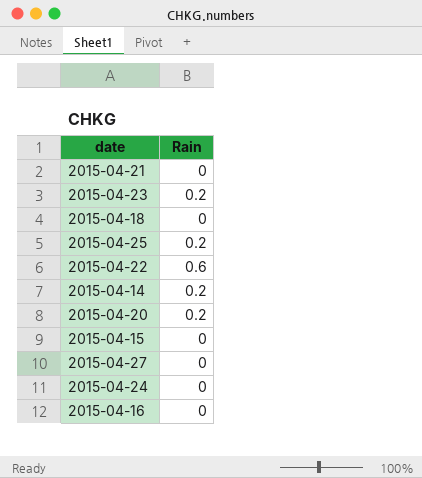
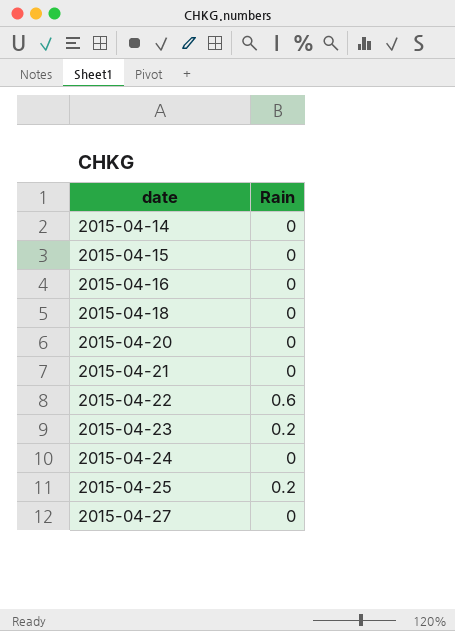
row order: none -> date ascending
2015-04-14 | Rain: 0.2 -> 0
2015-04-20 | Rain: 0.2 -> 0

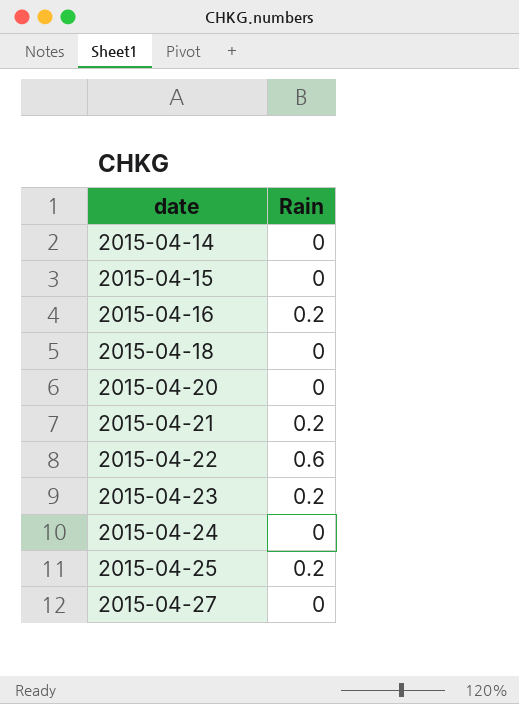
2015-04-16 | Rain: 0 -> 0.2
2015-04-21 | Rain: 0 -> 0.2

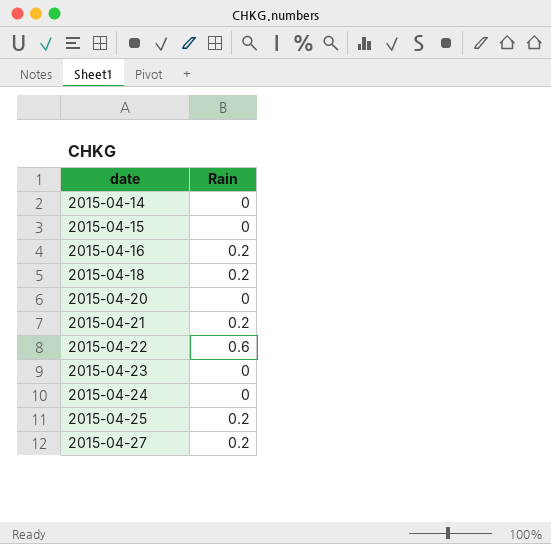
2015-04-18 | Rain: 0 -> 0.2
2015-04-23 | Rain: 0.2 -> 0
2015-04-27 | Rain: 0 -> 0.2

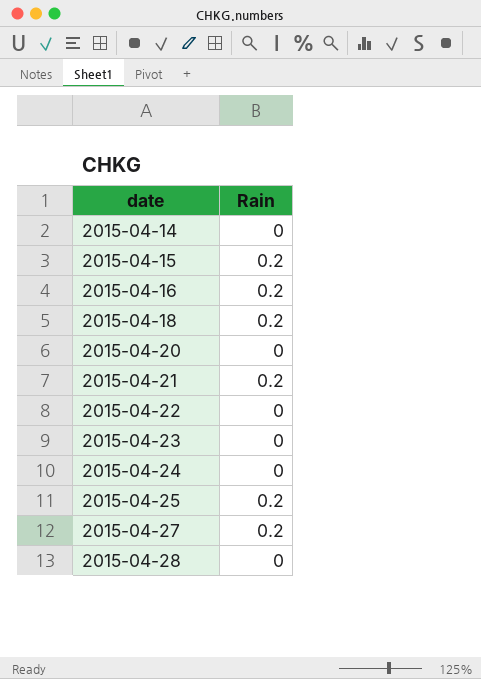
2015-04-15 | Rain: 0 -> 0.2
2015-04-22 | Rain: 0.6 -> 0
row 2015-04-28: none -> 0

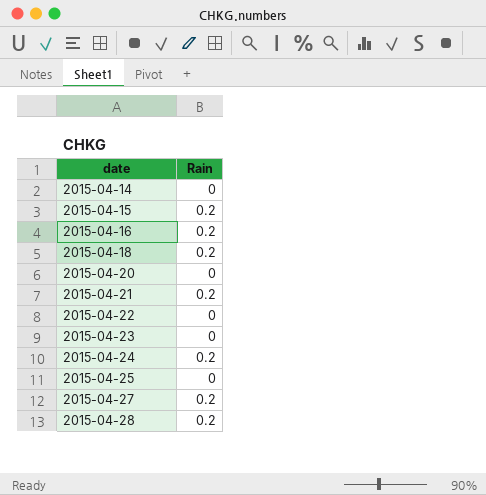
2015-04-24 | Rain: 0 -> 0.2
2015-04-25 | Rain: 0.2 -> 0
2015-04-28 | Rain: 0 -> 0.2

